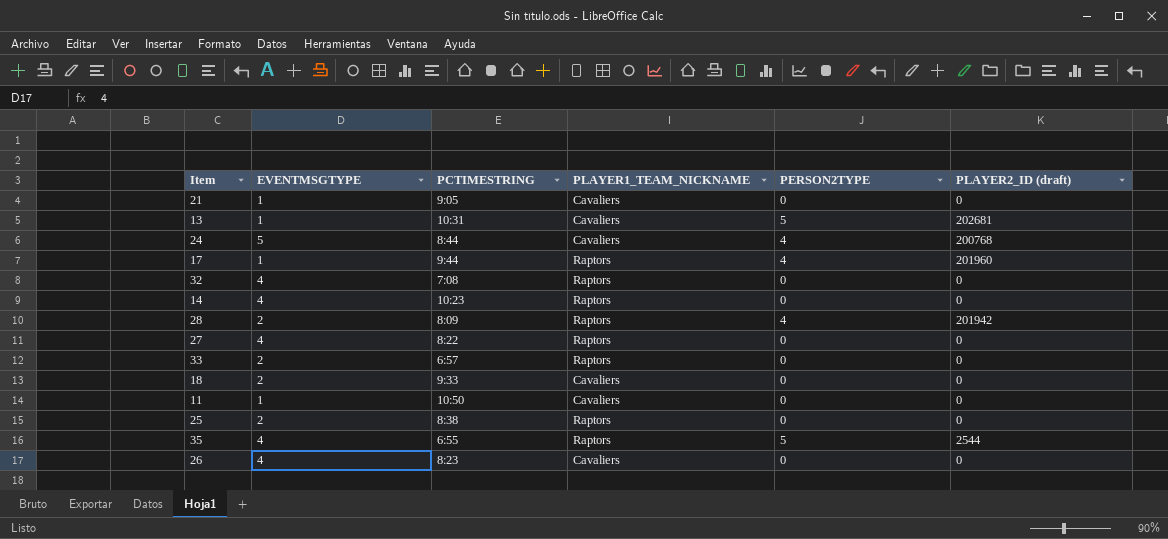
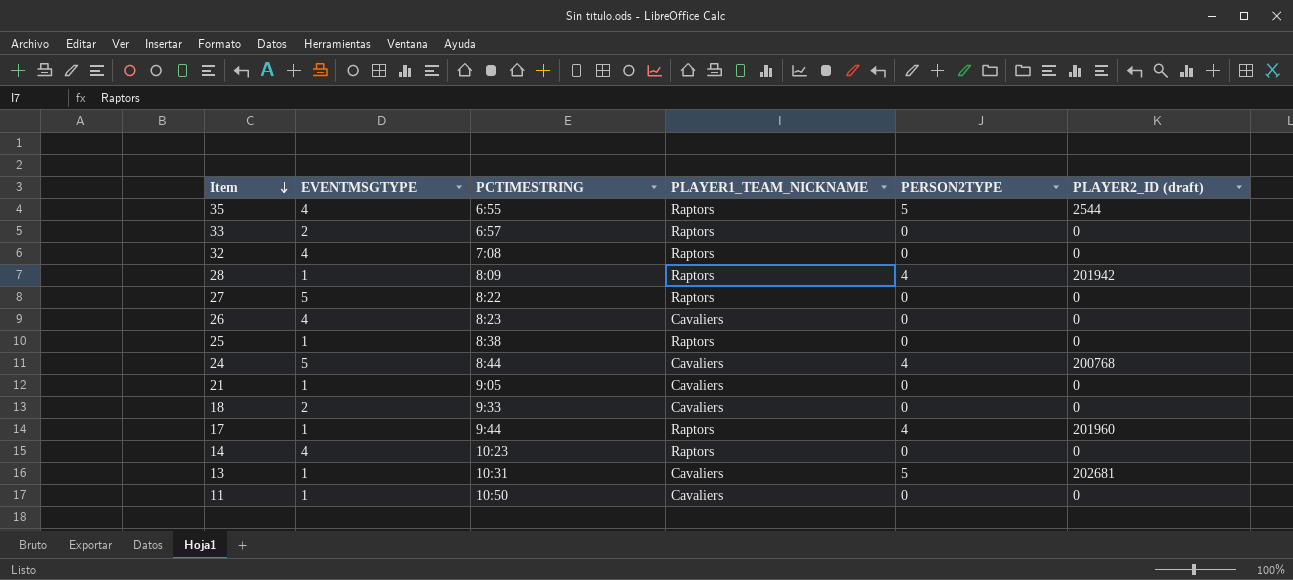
row order: none -> Item descending
28 | EVENTMSGTYPE: 2 -> 1
27 | EVENTMSGTYPE: 4 -> 5
25 | EVENTMSGTYPE: 2 -> 1

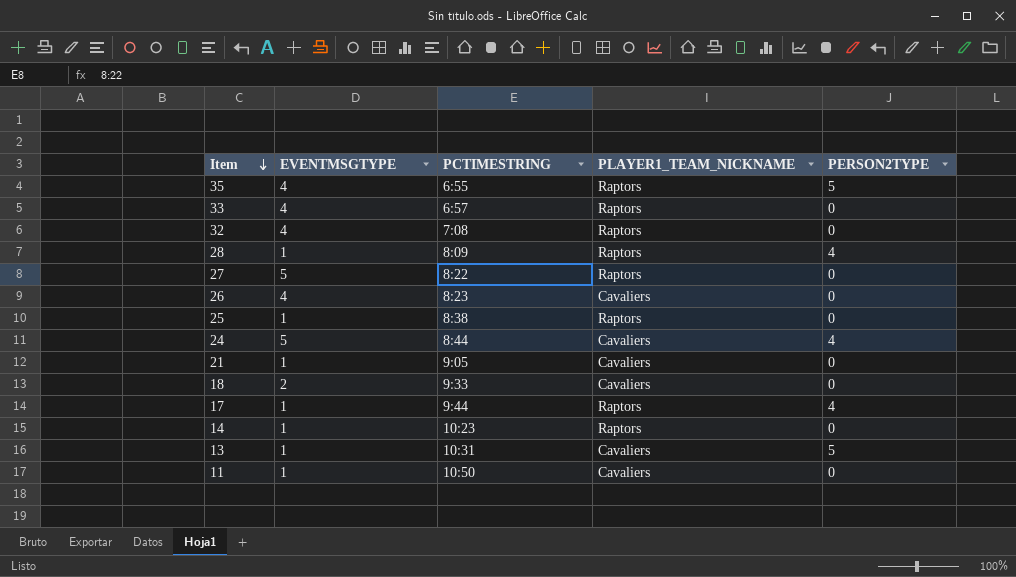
column PLAYER2_ID (draft) | position: 6 -> none
33 | EVENTMSGTYPE: 2 -> 4
14 | EVENTMSGTYPE: 4 -> 1

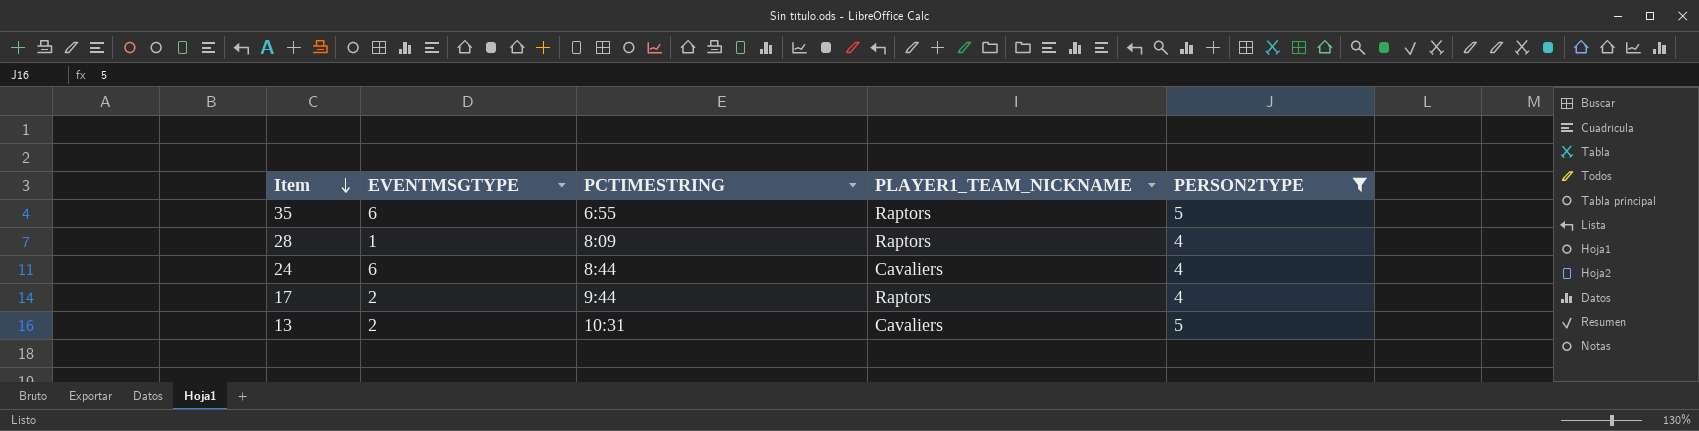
filter: none -> PERSON2TYPE != 0
35 | EVENTMSGTYPE: 4 -> 6
24 | EVENTMSGTYPE: 5 -> 6
17 | EVENTMSGTYPE: 1 -> 2
13 | EVENTMSGTYPE: 1 -> 2

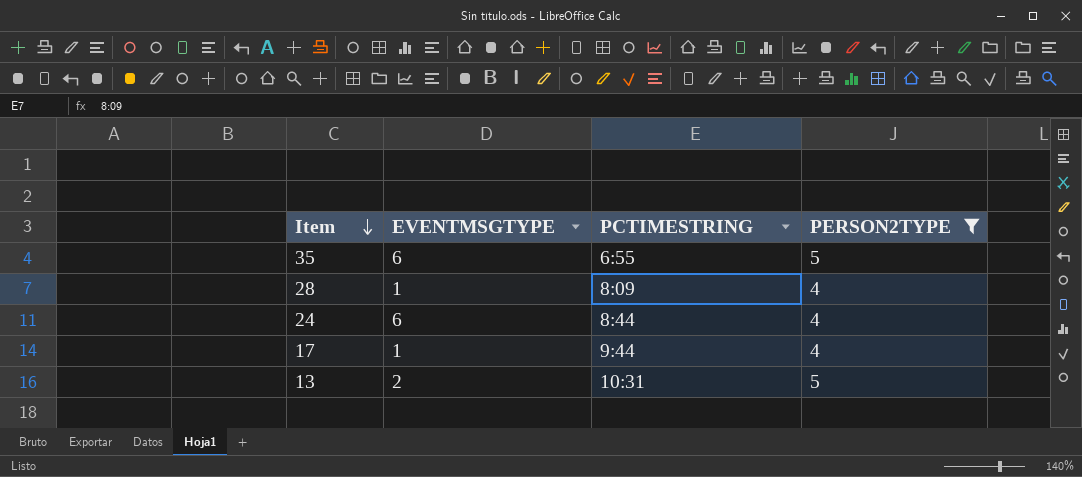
column PLAYER1_TEAM_NICKNAME | position: 4 -> none
17 | EVENTMSGTYPE: 2 -> 1

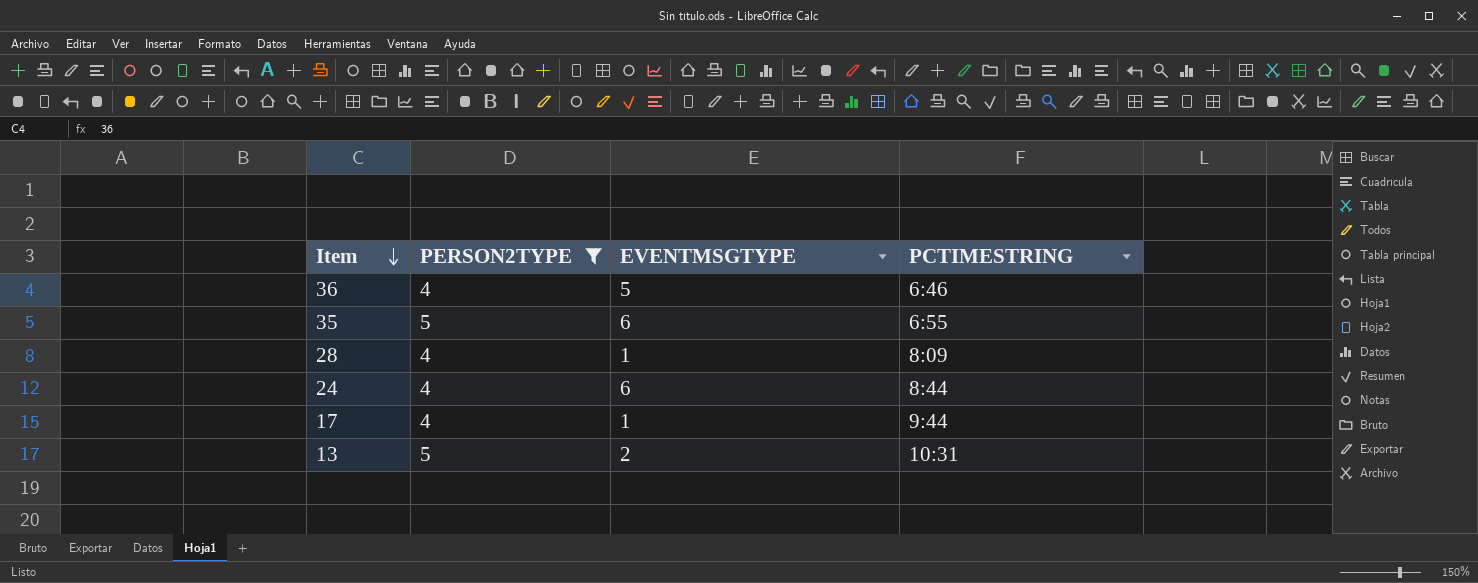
column PERSON2TYPE | position: 4 -> 2
row 36: none -> 4 | 5 | 6:46

